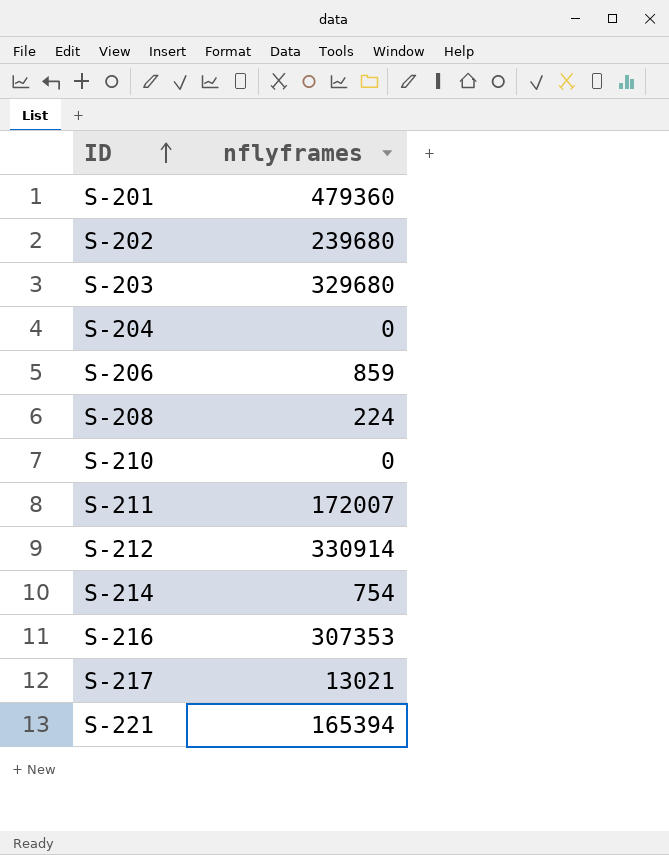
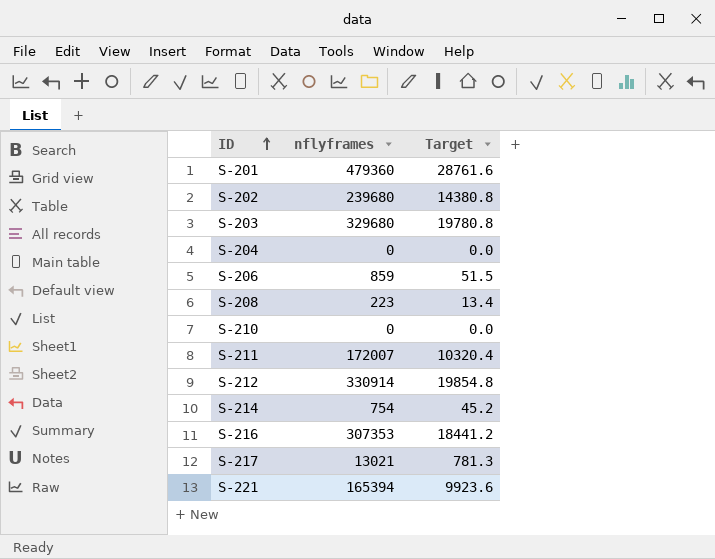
column Target | formula: none -> [nflyframes] * 0.06
S-208 | nflyframes: 224 -> 223

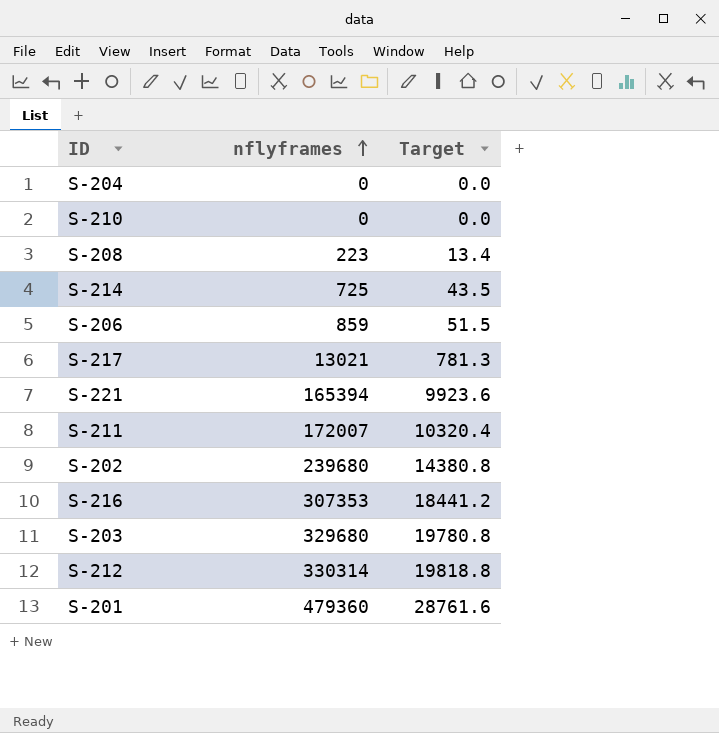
row order: ID ascending -> nflyframes ascending
S-214 | nflyframes: 754 -> 725
S-214 | Target: 45.2 -> 43.5
S-212 | nflyframes: 330914 -> 330314
S-212 | Target: 19854.8 -> 19818.8

